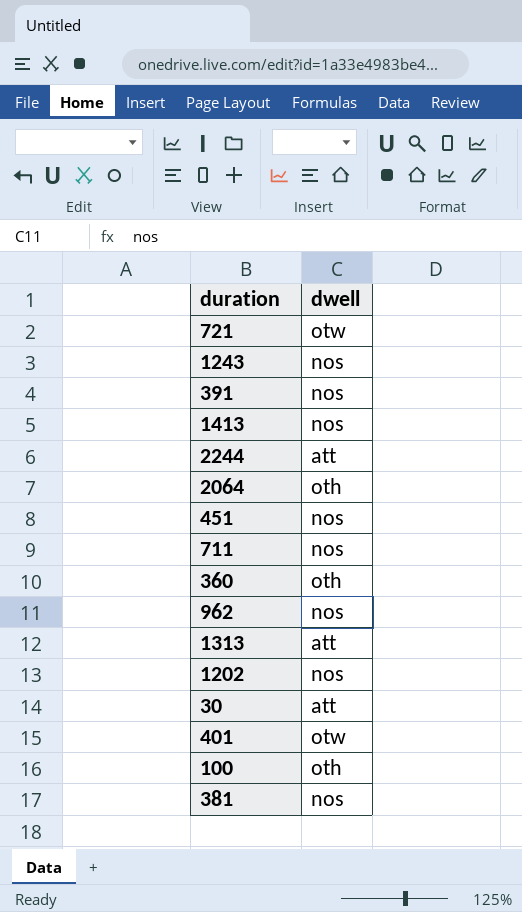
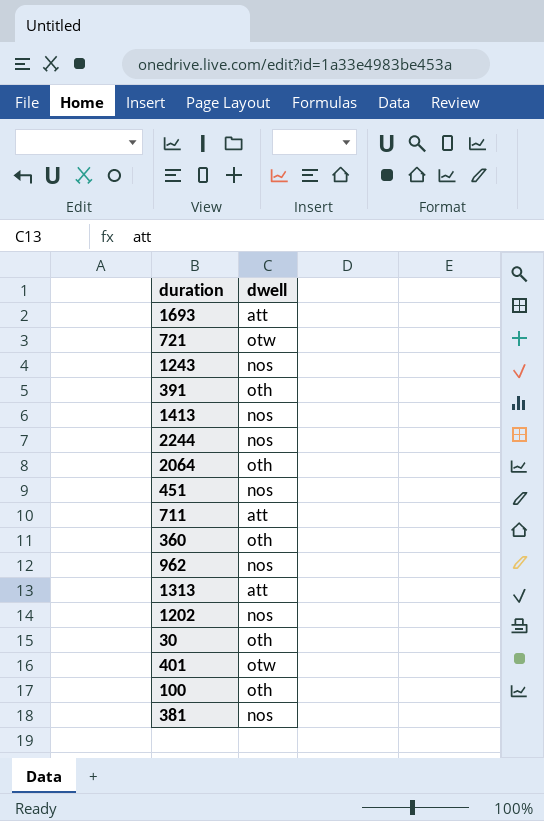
row 1693: none -> att
391 | dwell: nos -> oth
2244 | dwell: att -> nos
711 | dwell: nos -> att
30 | dwell: att -> oth

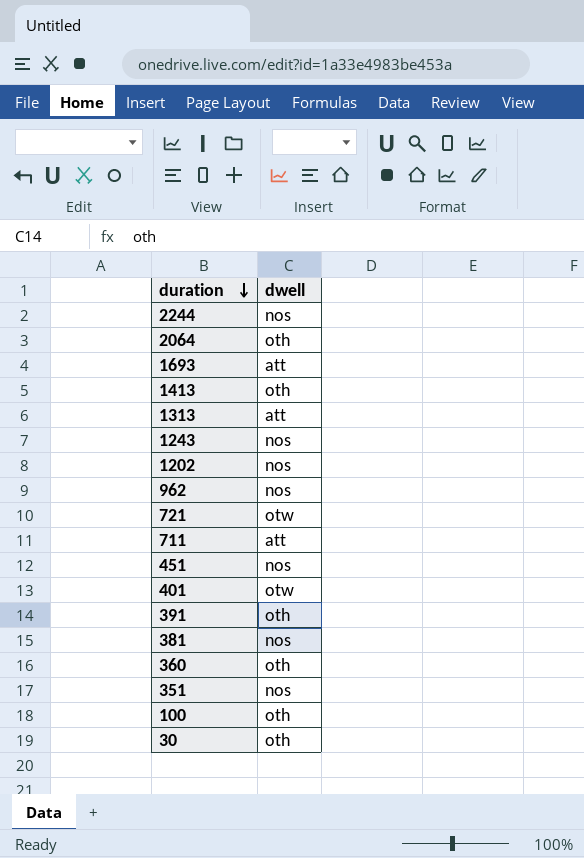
row order: none -> duration descending
1413 | dwell: nos -> oth
row 351: none -> nos

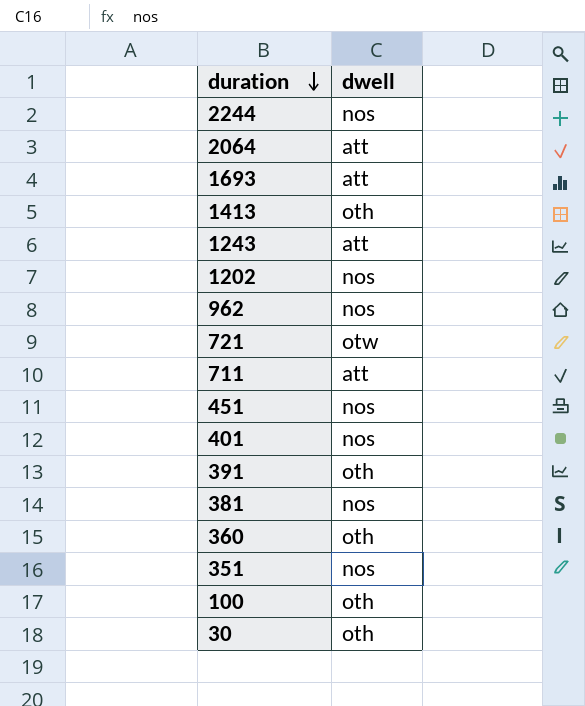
row 1313: att -> none
2064 | dwell: oth -> att
1243 | dwell: nos -> att
401 | dwell: otw -> nos

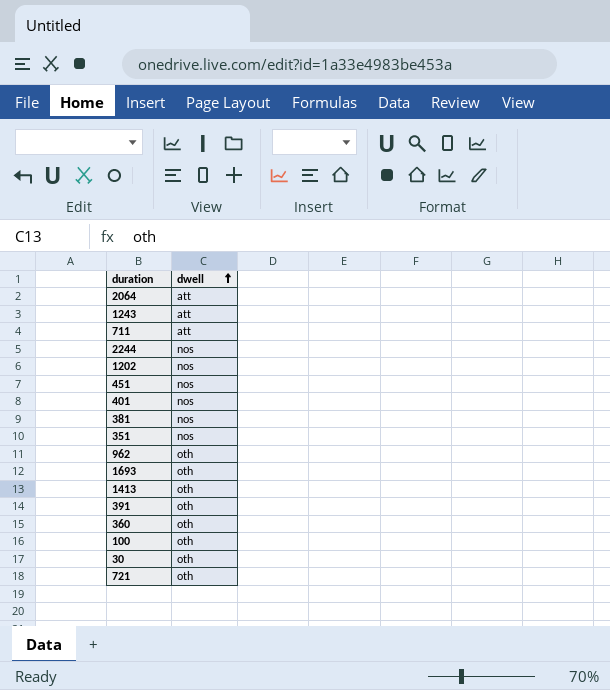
row order: duration descending -> dwell ascending
962 | dwell: nos -> oth
1693 | dwell: att -> oth
721 | dwell: otw -> oth

